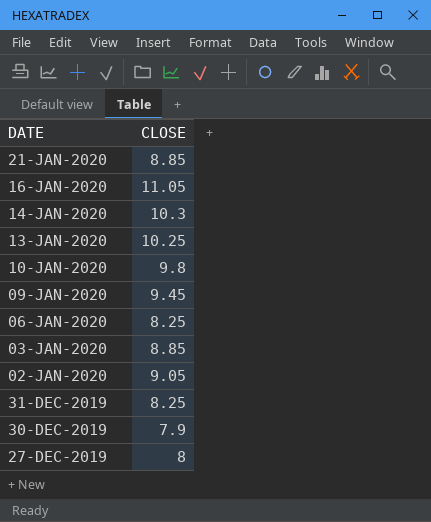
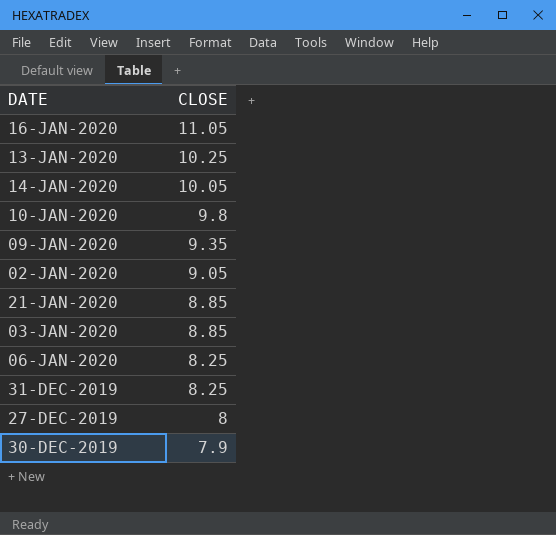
row order: DATE descending -> CLOSE descending
14-JAN-2020 | CLOSE: 10.3 -> 10.05
09-JAN-2020 | CLOSE: 9.45 -> 9.35

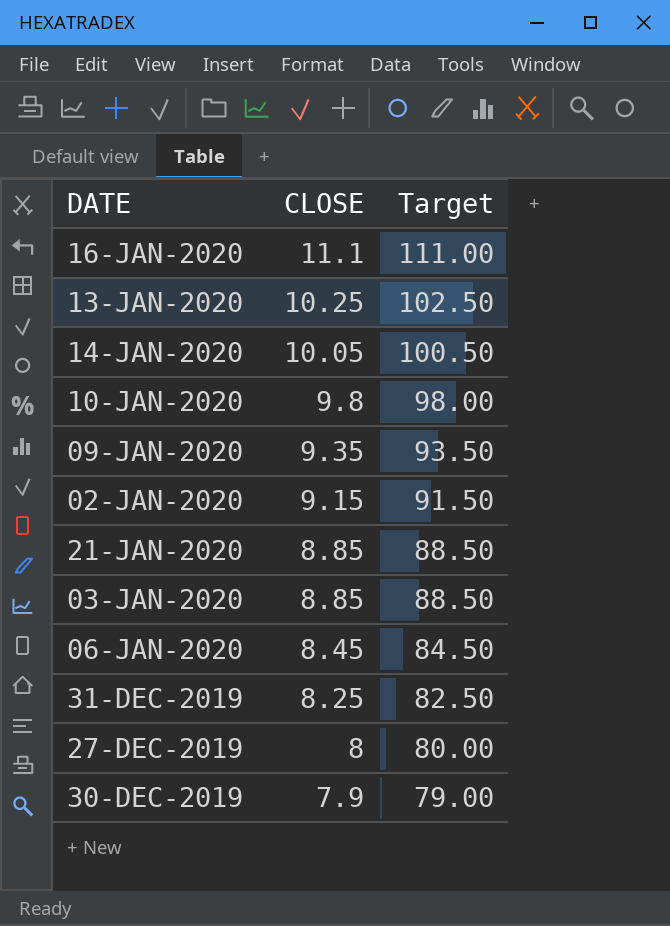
column Target | formula: none -> [CLOSE] * 10
16-JAN-2020 | CLOSE: 11.05 -> 11.1
02-JAN-2020 | CLOSE: 9.05 -> 9.15
06-JAN-2020 | CLOSE: 8.25 -> 8.45

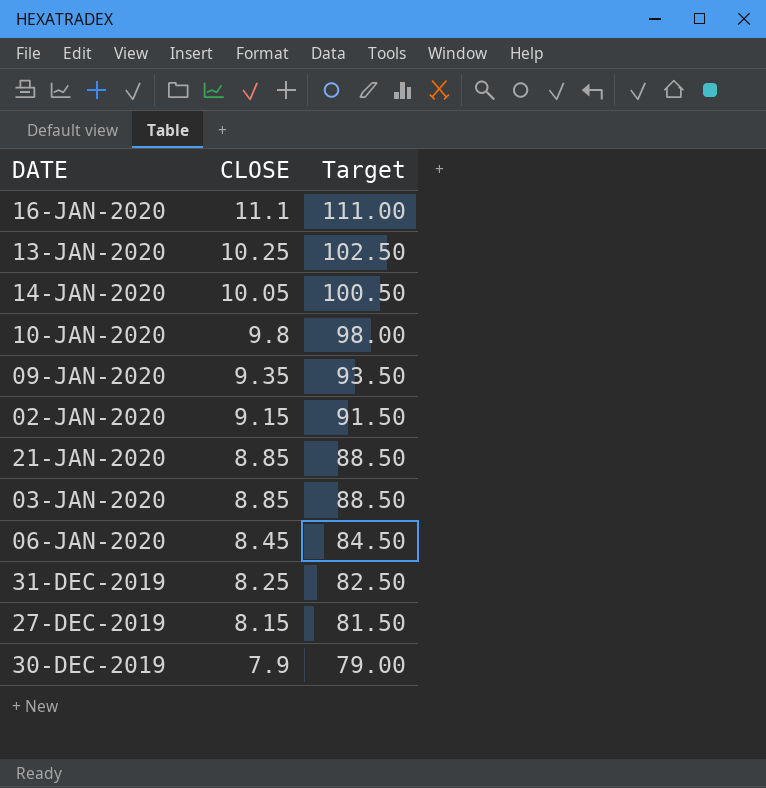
27-DEC-2019 | CLOSE: 8 -> 8.15
27-DEC-2019 | Target: 80.00 -> 81.50

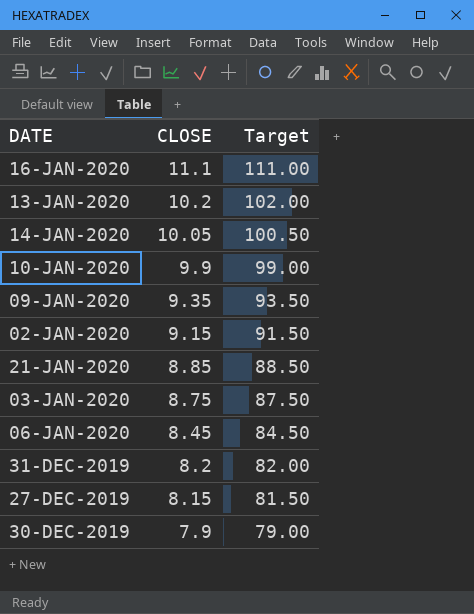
13-JAN-2020 | CLOSE: 10.25 -> 10.2
13-JAN-2020 | Target: 102.50 -> 102.00
10-JAN-2020 | CLOSE: 9.8 -> 9.9
10-JAN-2020 | Target: 98.00 -> 99.00
03-JAN-2020 | CLOSE: 8.85 -> 8.75
03-JAN-2020 | Target: 88.50 -> 87.50
31-DEC-2019 | CLOSE: 8.25 -> 8.2
31-DEC-2019 | Target: 82.50 -> 82.00

